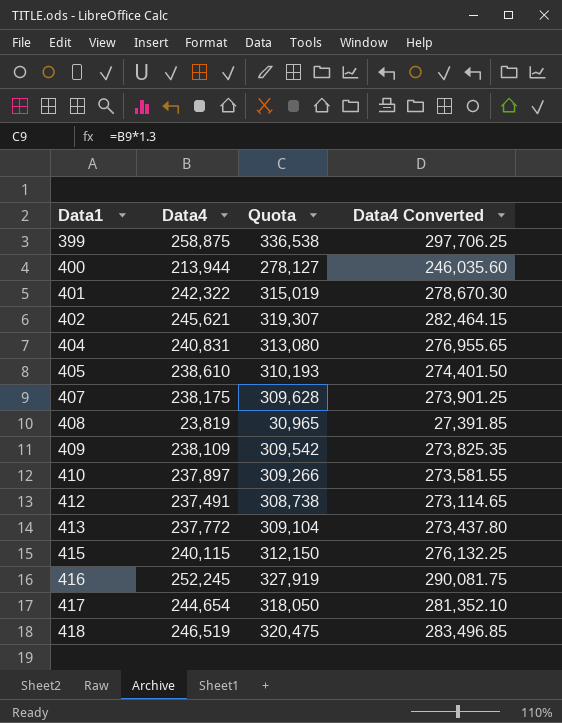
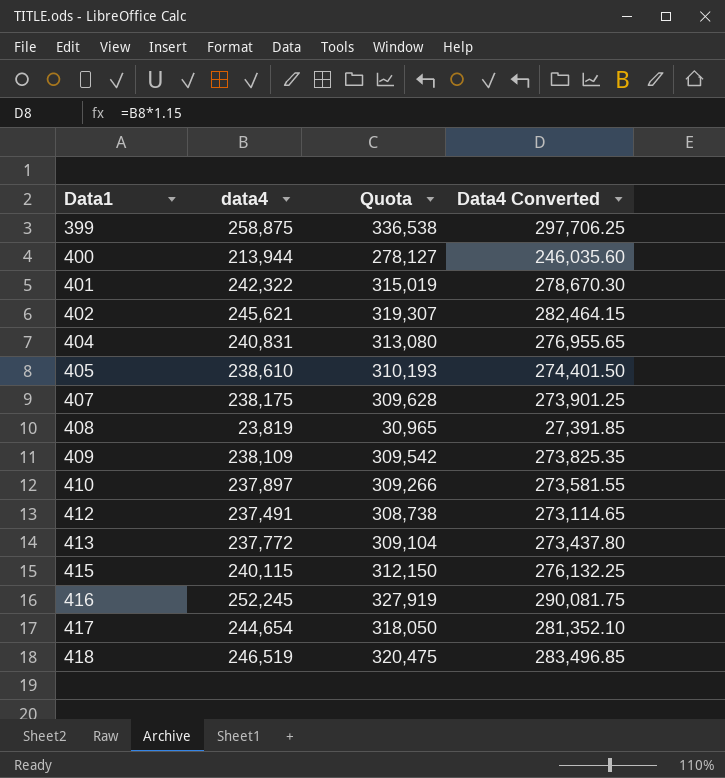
column name: Data4 -> data4

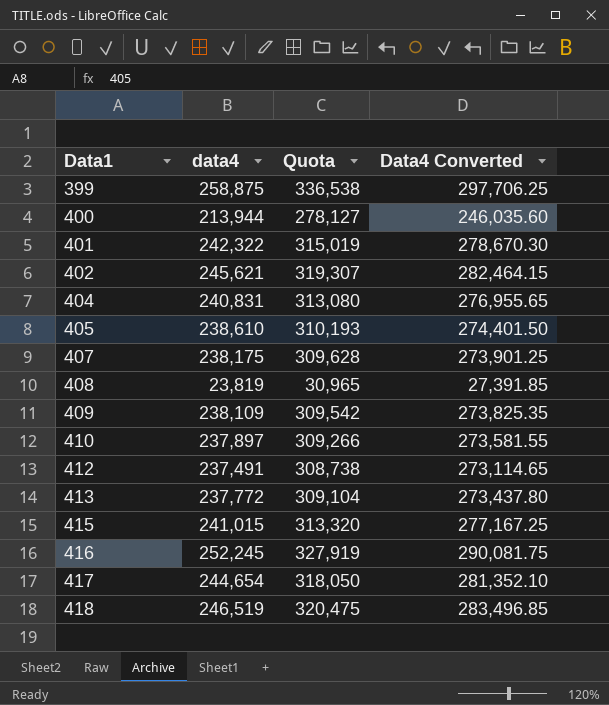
415 | data4: 240,115 -> 241,015
415 | Quota: 312,150 -> 313,320
415 | Data4 Converted: 276,132.25 -> 277,167.25

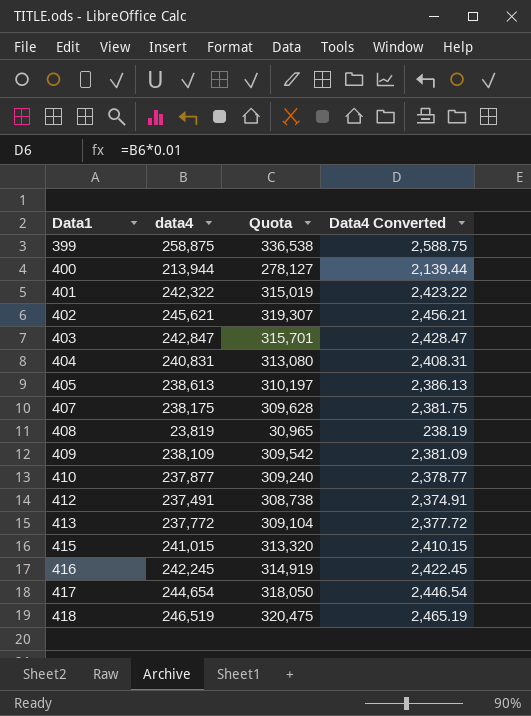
column Data4 Converted | formula: [data4] * 1.15 -> [data4] * 0.01
row 403: none -> 242,847 | 315,701 | 2,428.47
405 | data4: 238,610 -> 238,613
405 | Quota: 310,193 -> 310,197
410 | data4: 237,897 -> 237,877
410 | Quota: 309,266 -> 309,240
416 | data4: 252,245 -> 242,245
416 | Quota: 327,919 -> 314,919

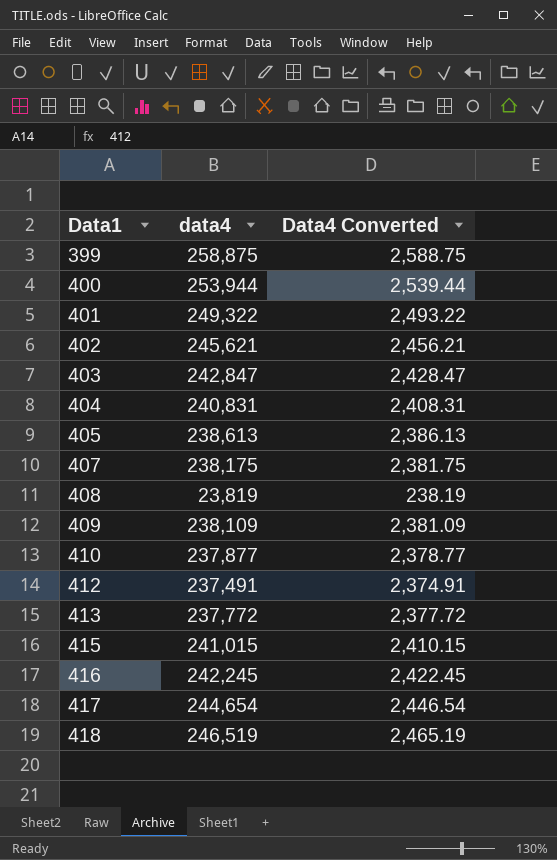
column Quota | formula: [data4] * 1.3 -> none
400 | data4: 213,944 -> 253,944
400 | Data4 Converted: 2,139.44 -> 2,539.44
401 | data4: 242,322 -> 249,322
401 | Data4 Converted: 2,423.22 -> 2,493.22

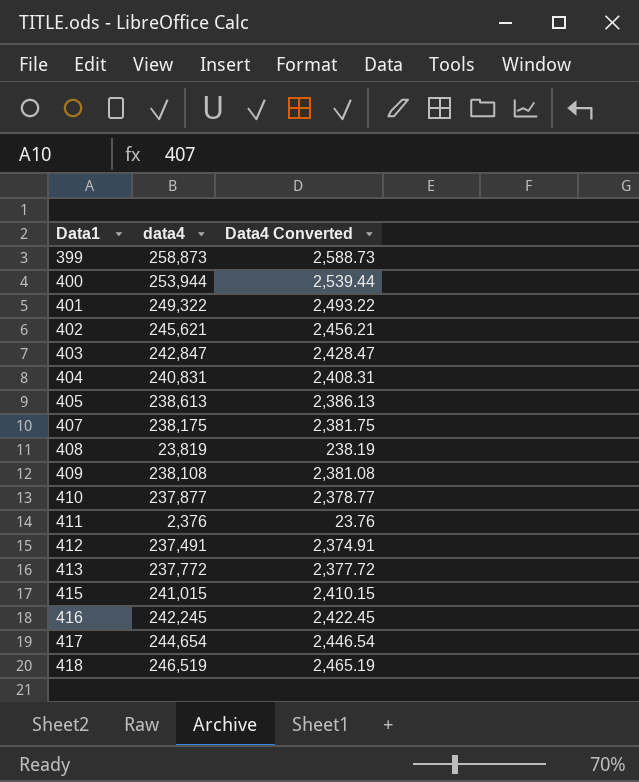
399 | data4: 258,875 -> 258,873
399 | Data4 Converted: 2,588.75 -> 2,588.73
409 | data4: 238,109 -> 238,108
409 | Data4 Converted: 2,381.09 -> 2,381.08
row 411: none -> 2,376 | 23.76

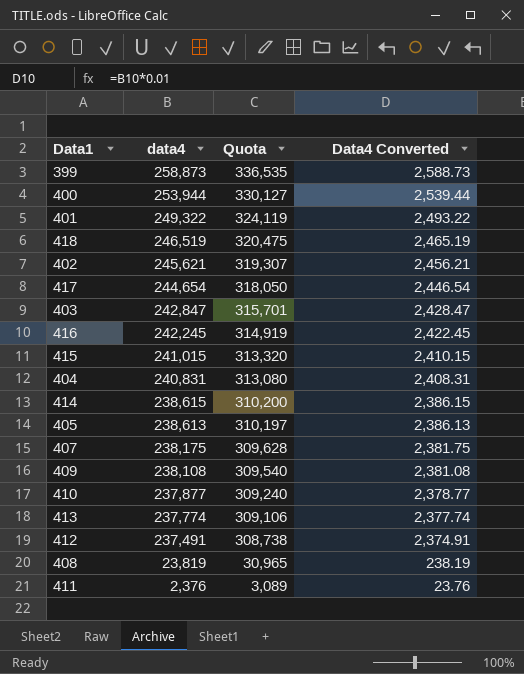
row order: Data1 ascending -> data4 descending
column Quota | formula: none -> [data4] * 1.3
row 414: none -> 238,615 | 310,200 | 2,386.15
413 | data4: 237,772 -> 237,774
413 | Data4 Converted: 2,377.72 -> 2,377.74

